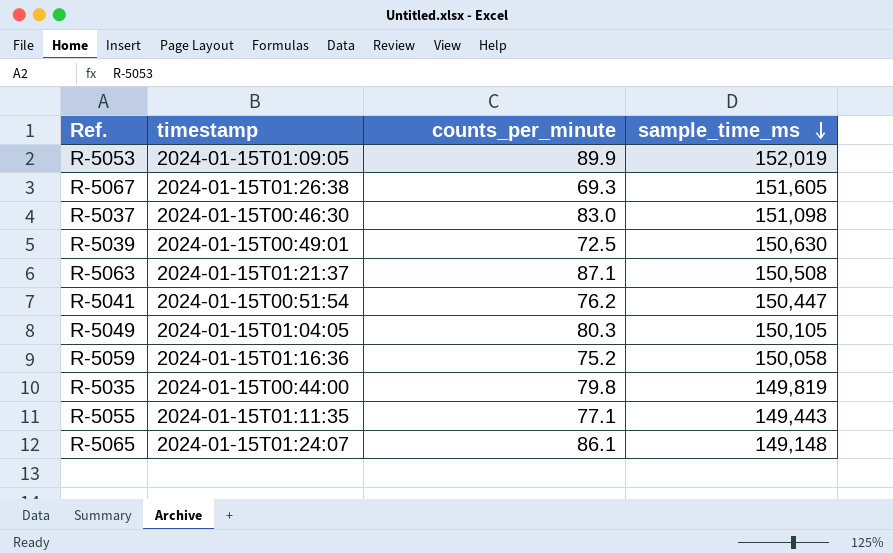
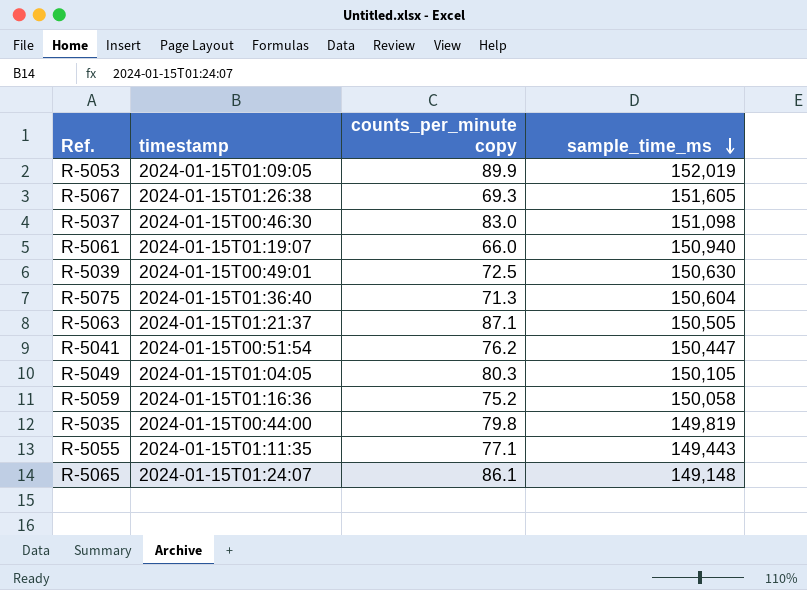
column name: counts_per_minute -> counts_per_minute copy
row R-5061: none -> 2024-01-15T01:19:07 | 66.0 | 150,940
row R-5075: none -> 2024-01-15T01:36:40 | 71.3 | 150,604
R-5063 | sample_time_ms: 150,508 -> 150,505

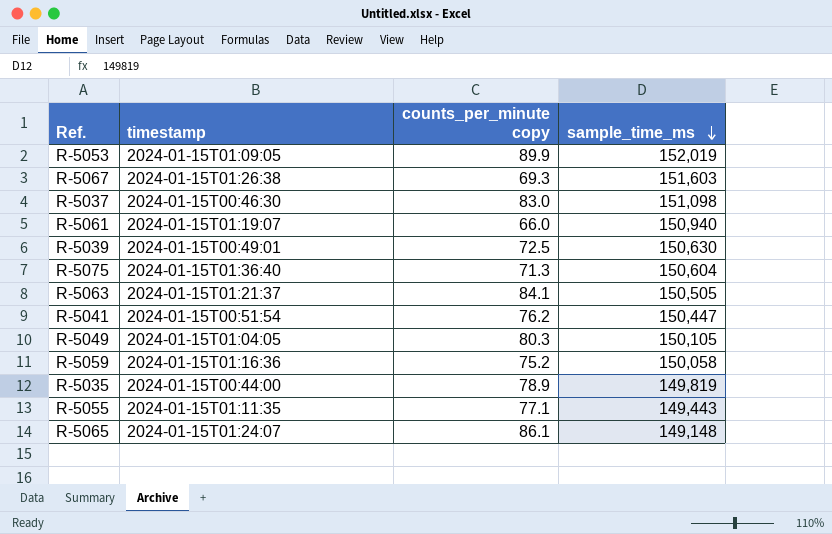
R-5067 | sample_time_ms: 151,605 -> 151,603
R-5063 | counts_per_minute copy: 87.1 -> 84.1
R-5035 | counts_per_minute copy: 79.8 -> 78.9

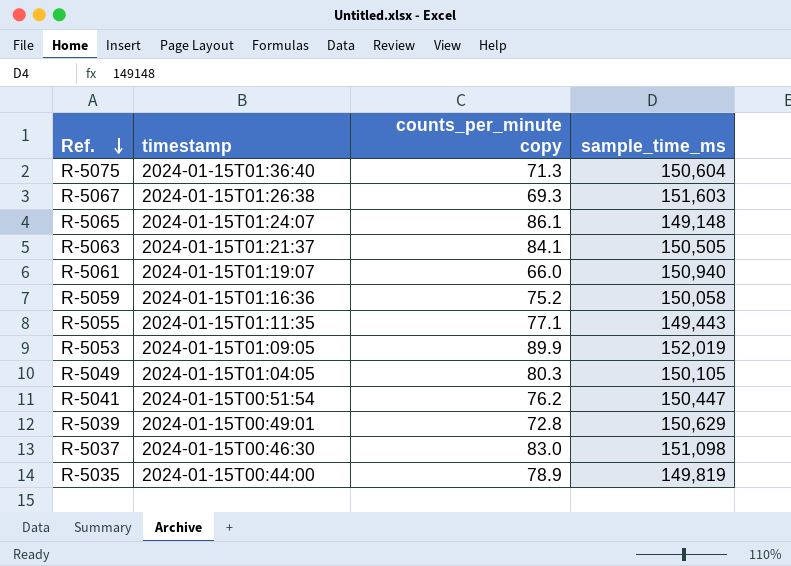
row order: sample_time_ms descending -> Ref. descending
R-5039 | counts_per_minute copy: 72.5 -> 72.8
R-5039 | sample_time_ms: 150,630 -> 150,629

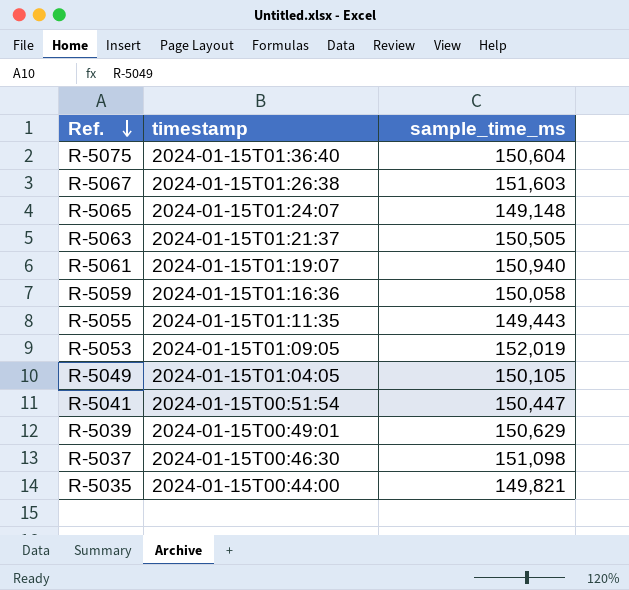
column counts_per_minute copy | position: 3 -> none
R-5035 | sample_time_ms: 149,819 -> 149,821

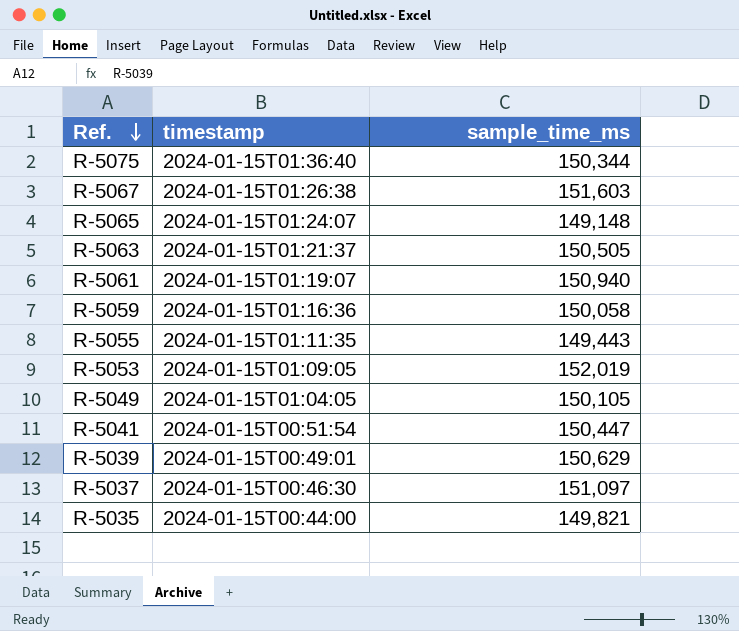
R-5075 | sample_time_ms: 150,604 -> 150,344
R-5037 | sample_time_ms: 151,098 -> 151,097

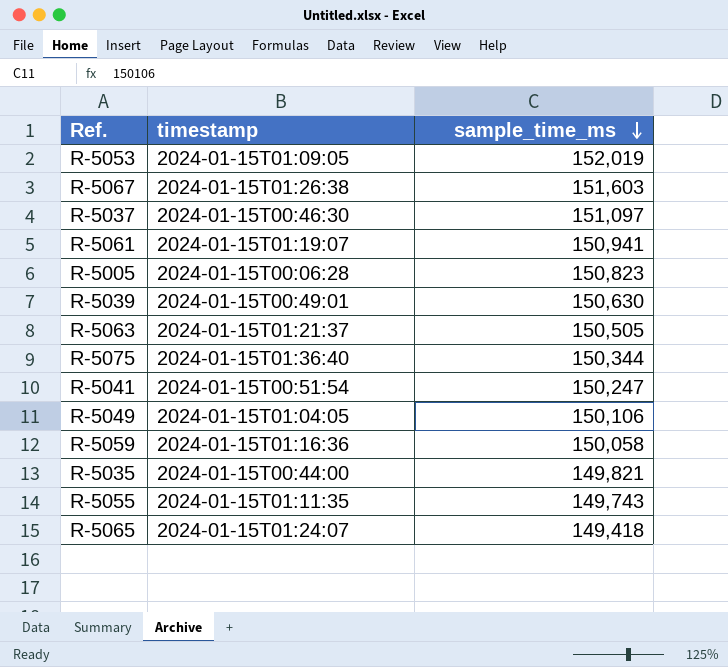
row order: Ref. descending -> sample_time_ms descending
R-5061 | sample_time_ms: 150,940 -> 150,941
row R-5005: none -> 2024-01-15T00:06:28 | 150,823
R-5039 | sample_time_ms: 150,629 -> 150,630
R-5041 | sample_time_ms: 150,447 -> 150,247
R-5049 | sample_time_ms: 150,105 -> 150,106
R-5055 | sample_time_ms: 149,443 -> 149,743
R-5065 | sample_time_ms: 149,148 -> 149,418

